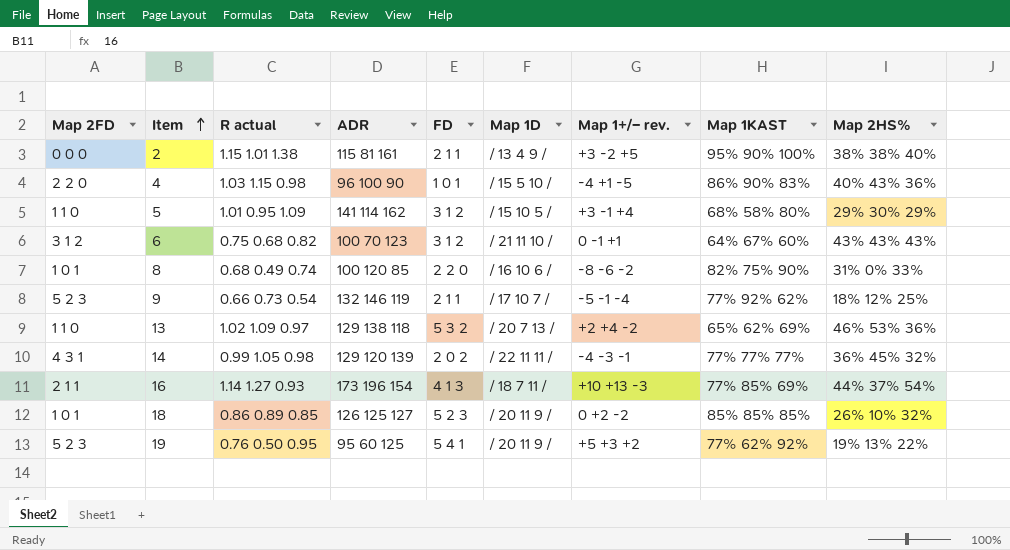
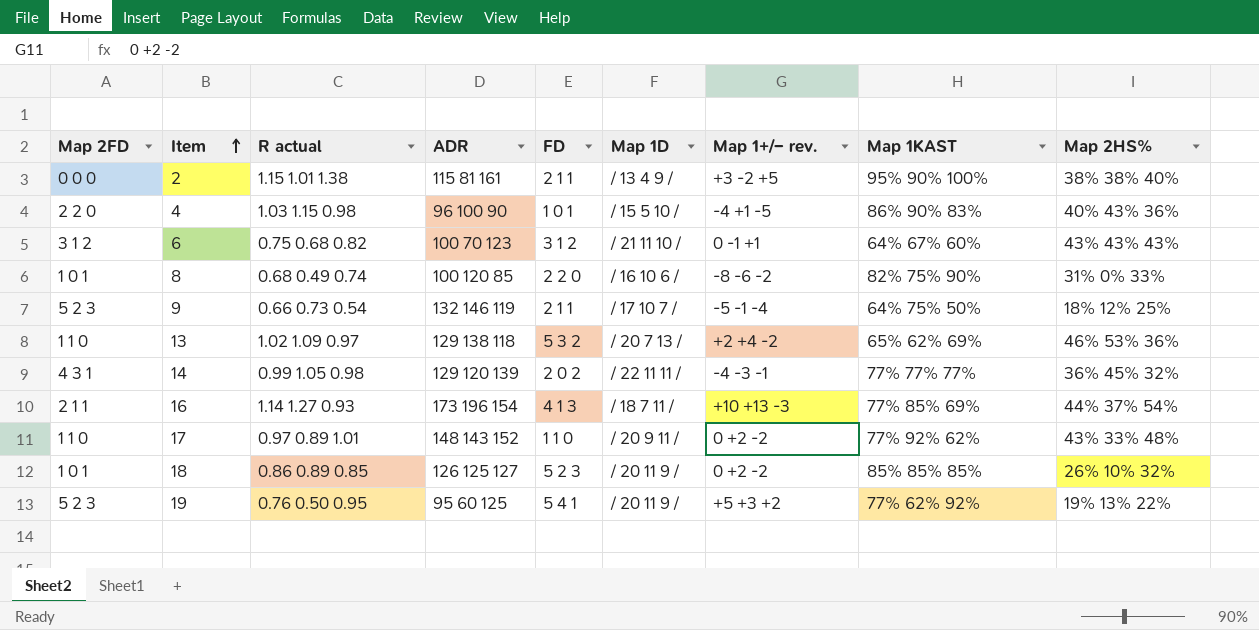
row 5: 1 1 0 | 1.01 0.95 1.09 | 141 114 162 | 3 1 2 | / 15 10 5 / | +3 -1 +4 | 68% 58% 80% | 29% 30% 29% -> none
9 | Map 1KAST: 77% 92% 62% -> 64% 75% 50%
row 17: none -> 1 1 0 | 0.97 0.89 1.01 | 148 143 152 | 1 1 0 | / 20 9 11 / | 0 +2 -2 | 77% 92% 62% | 43% 33% 48%

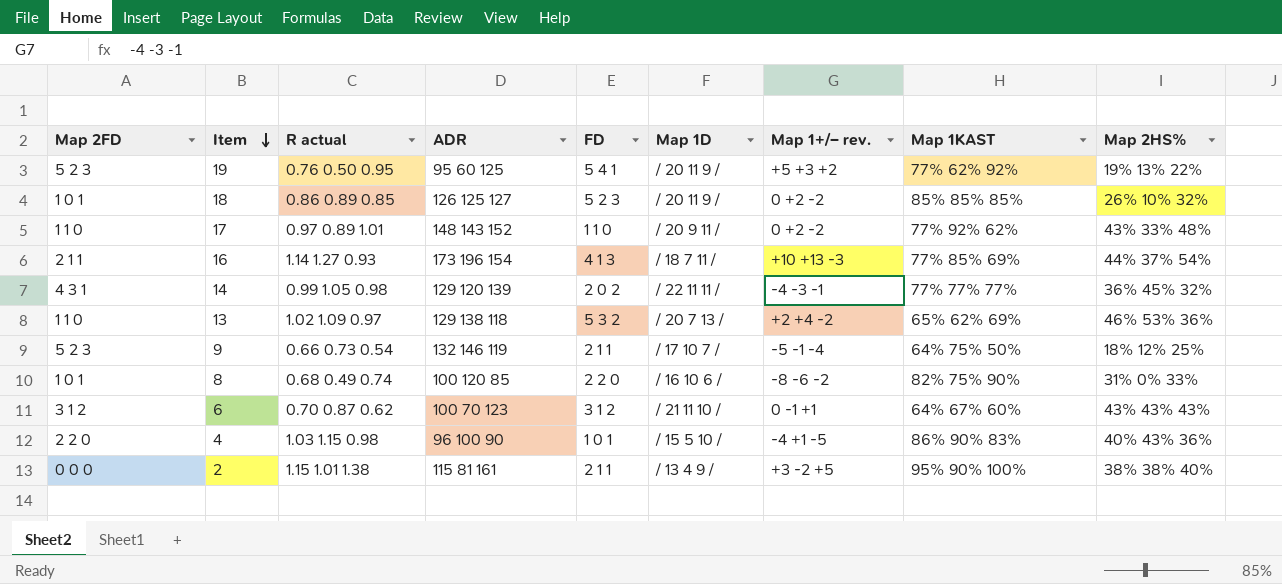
row order: Item ascending -> Item descending
6 | R actual: 0.75 0.68 0.82 -> 0.70 0.87 0.62

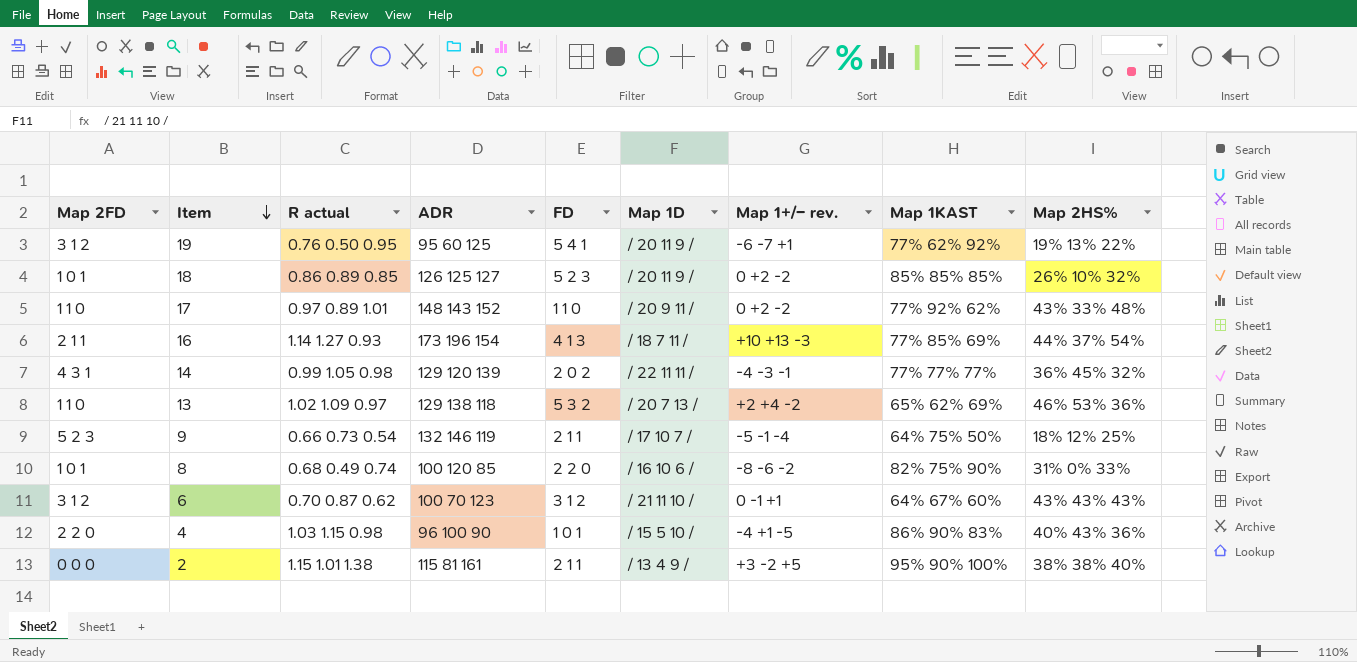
19 | Map 2FD: 5 2 3 -> 3 1 2
19 | Map 1+/– rev.: +5 +3 +2 -> -6 -7 +1

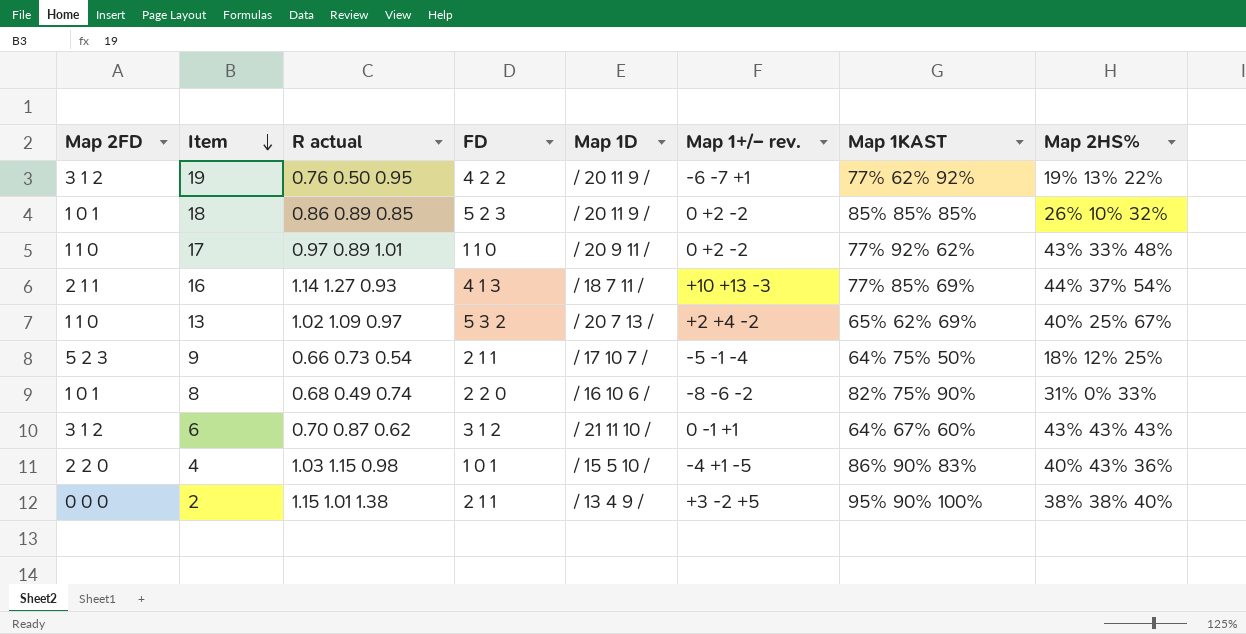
column ADR | position: 4 -> none
row 14: 4 3 1 | 0.99 1.05 0.98 | 129 120 139 | 2 0 2 | / 22 11 11 / | -4 -3 -1 | 77% 77% 77% | 36% 45% 32% -> none
19 | FD: 5 4 1 -> 4 2 2
13 | Map 2HS%: 46% 53% 36% -> 40% 25% 67%

